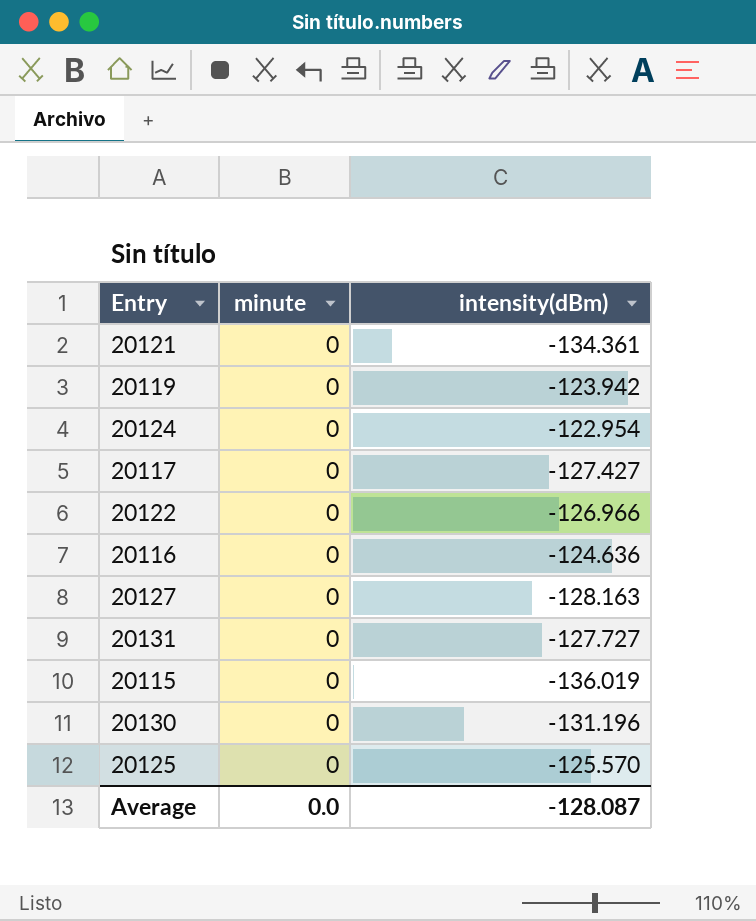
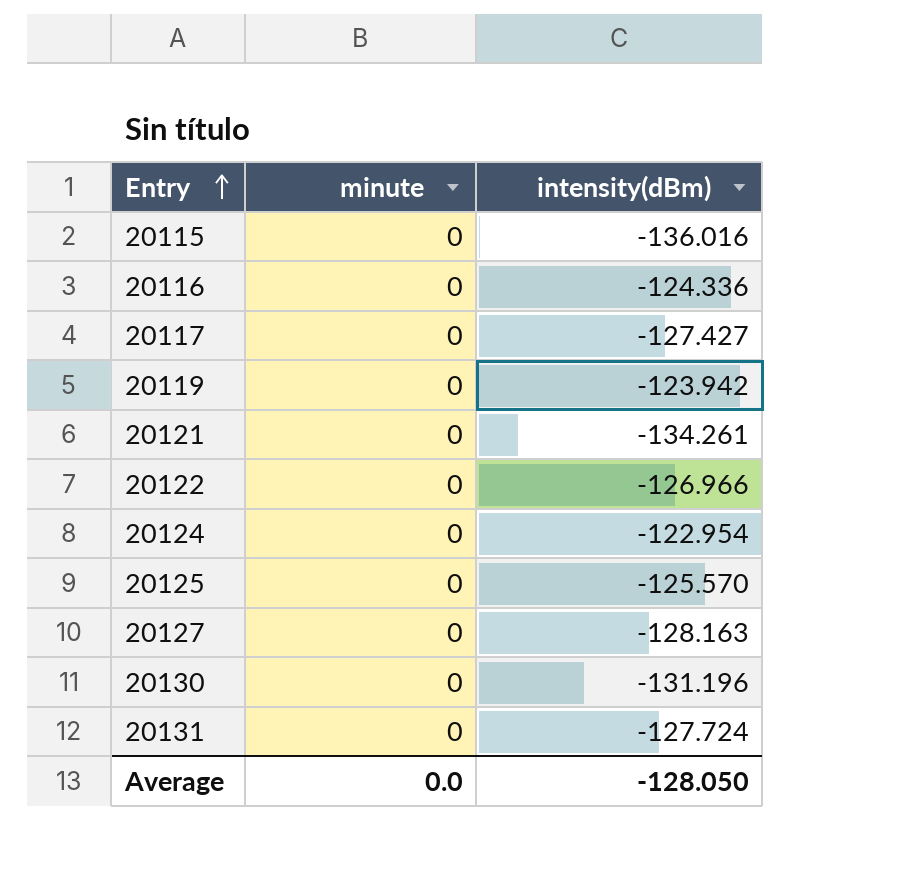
row order: none -> Entry ascending
20115 | intensity(dBm): -136.019 -> -136.016
20116 | intensity(dBm): -124.636 -> -124.336
20121 | intensity(dBm): -134.361 -> -134.261
20131 | intensity(dBm): -127.727 -> -127.724
Average | intensity(dBm): -128.087 -> -128.050

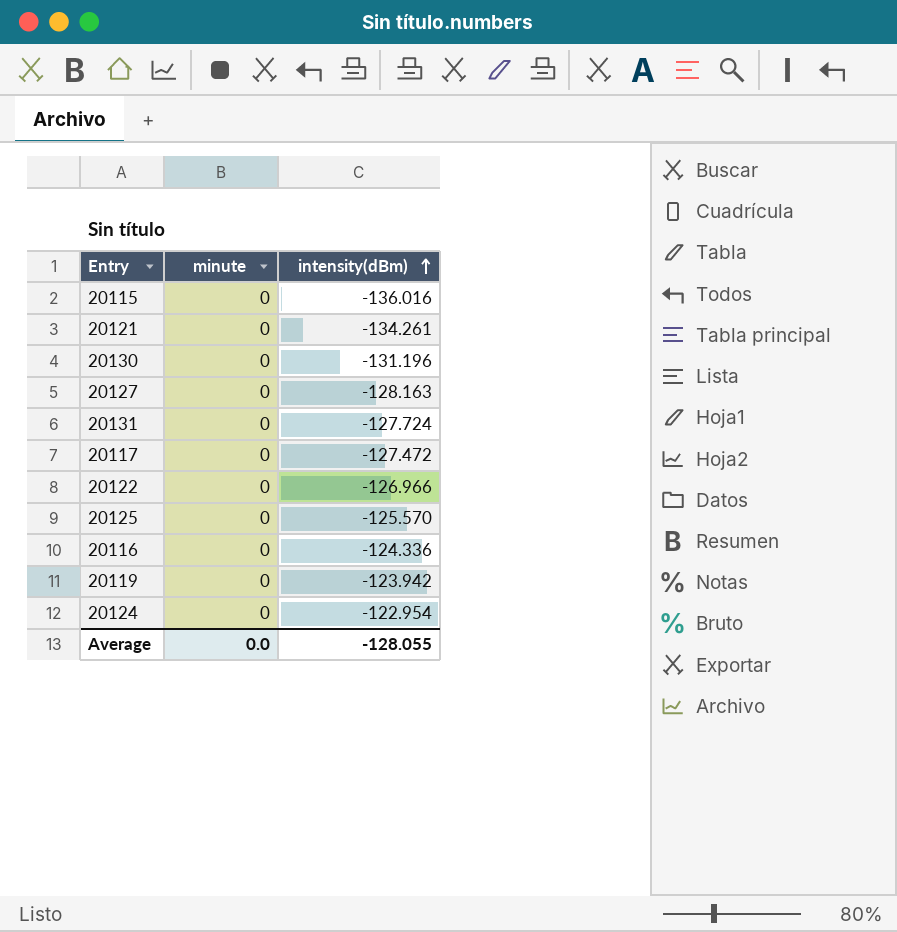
row order: Entry ascending -> intensity(dBm) ascending
20117 | intensity(dBm): -127.427 -> -127.472
Average | intensity(dBm): -128.050 -> -128.055

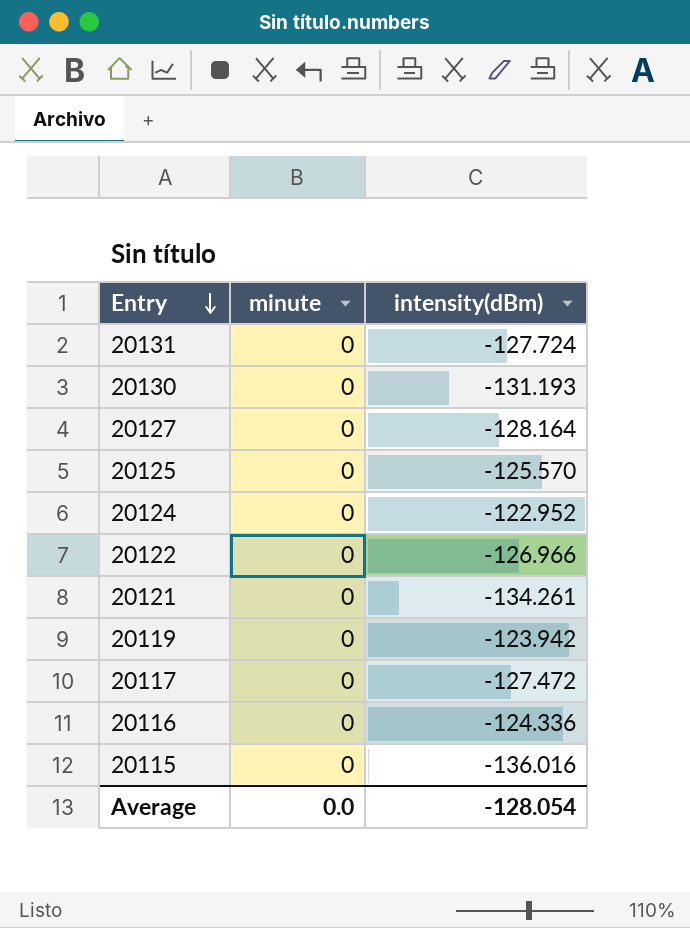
row order: intensity(dBm) ascending -> Entry descending
20130 | intensity(dBm): -131.196 -> -131.193
20127 | intensity(dBm): -128.163 -> -128.164
20124 | intensity(dBm): -122.954 -> -122.952
Average | intensity(dBm): -128.055 -> -128.054

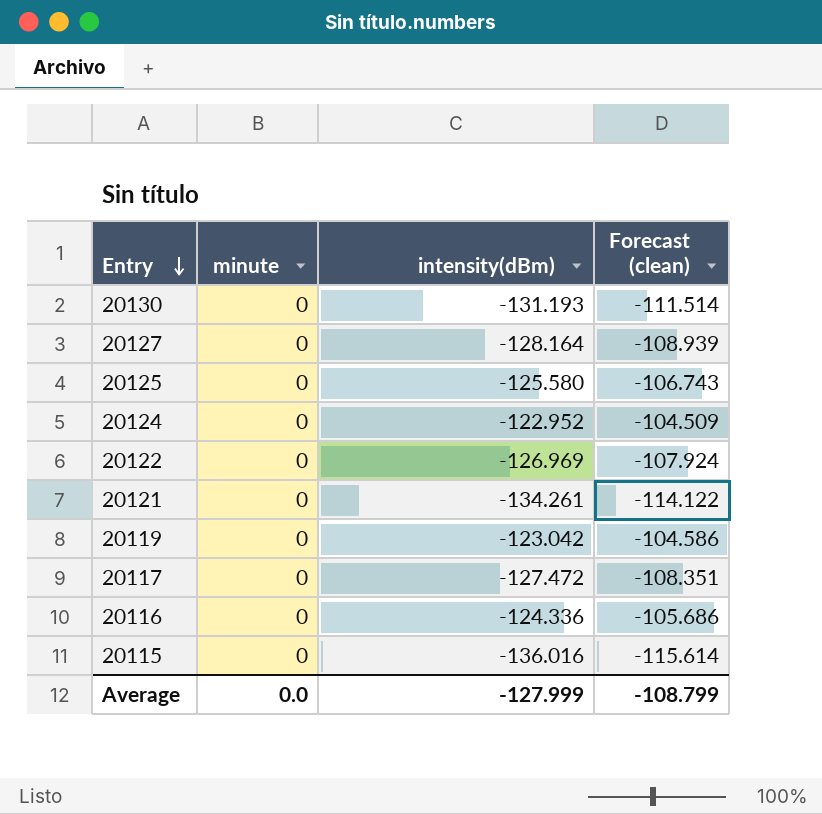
column Forecast (clean) | formula: none -> [intensity(dBm)] * 0.85
row 20131: 0 | -127.724 -> none
20125 | intensity(dBm): -125.570 -> -125.580
20122 | intensity(dBm): -126.966 -> -126.969
20119 | intensity(dBm): -123.942 -> -123.042
Average | intensity(dBm): -128.054 -> -127.999

